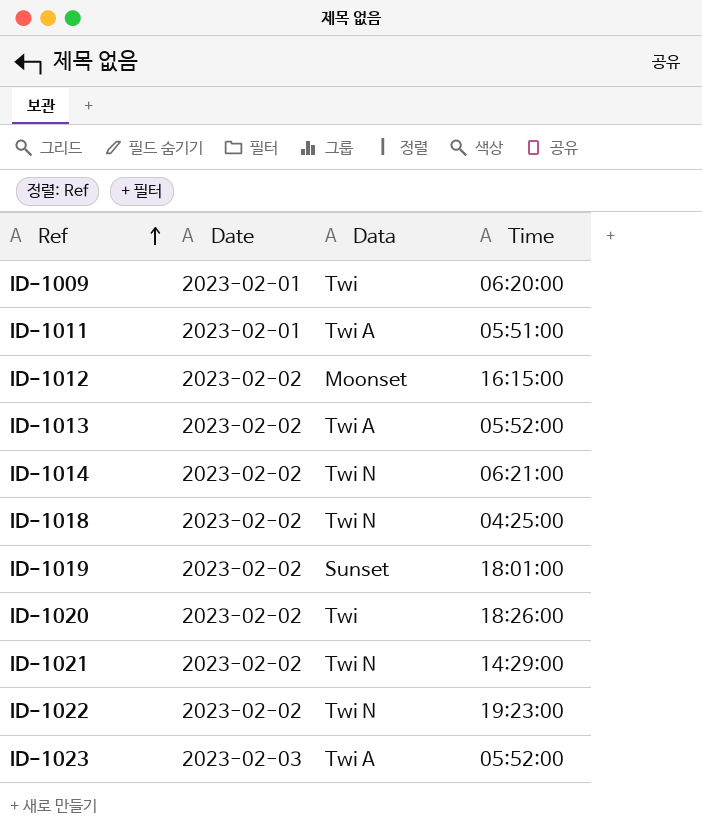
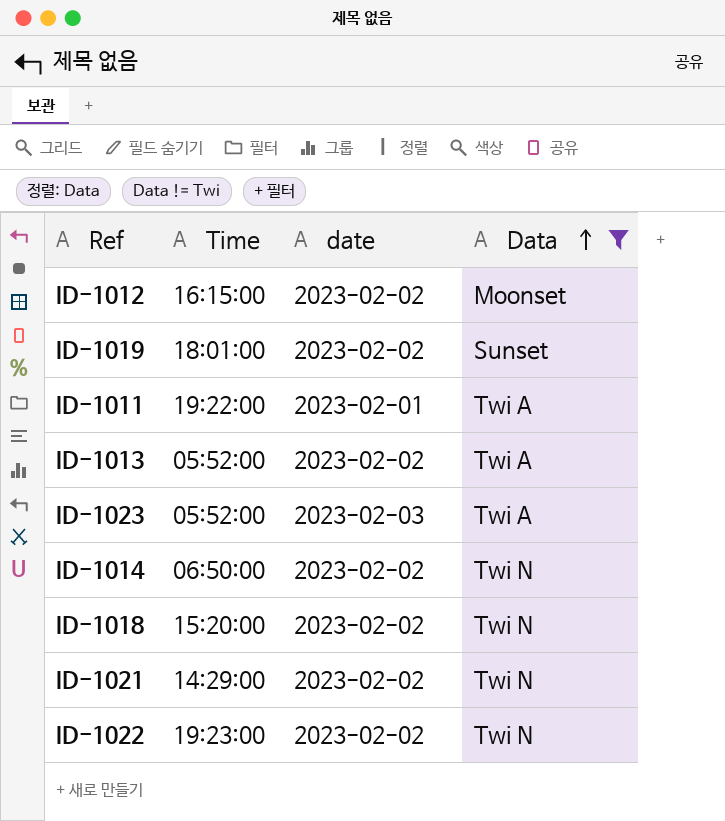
filter: none -> Data != Twi
row order: Ref ascending -> Data ascending
column Time | position: 4 -> 2
column name: Date -> date
ID-1011 | Time: 05:51:00 -> 19:22:00
ID-1014 | Time: 06:21:00 -> 06:50:00
ID-1018 | Time: 04:25:00 -> 15:20:00

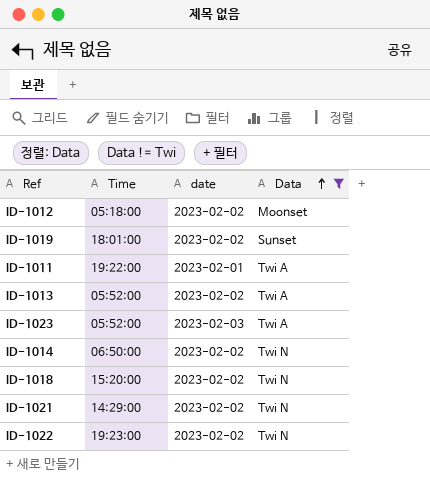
ID-1012 | Time: 16:15:00 -> 05:18:00

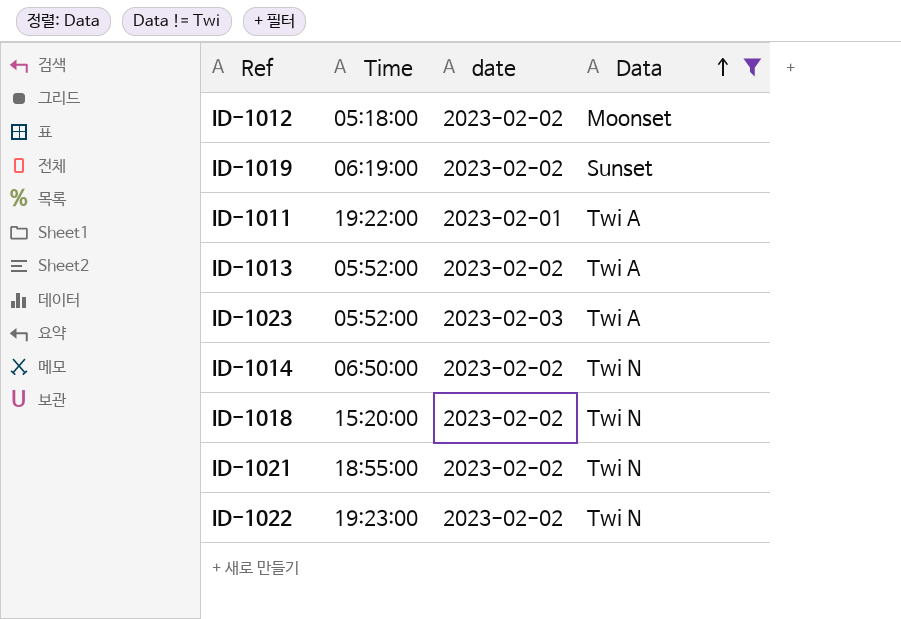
ID-1019 | Time: 18:01:00 -> 06:19:00
ID-1021 | Time: 14:29:00 -> 18:55:00

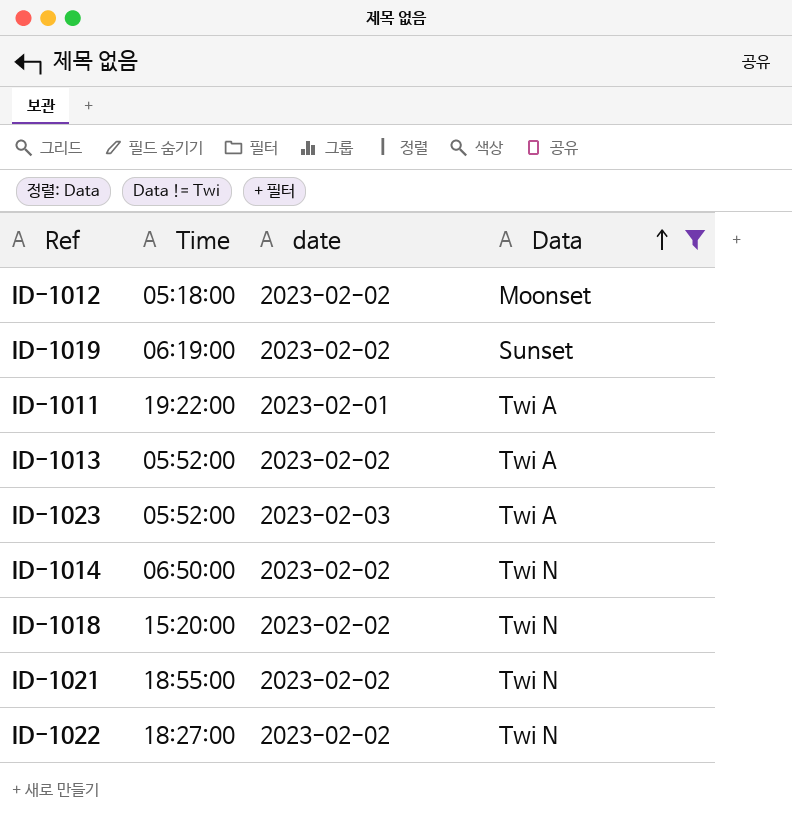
ID-1022 | Time: 19:23:00 -> 18:27:00

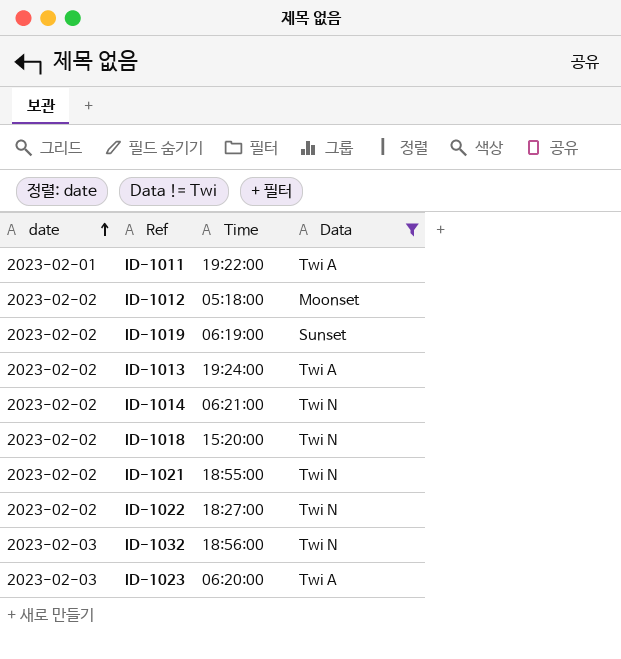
row order: Data ascending -> date ascending
column date | position: 3 -> 1
ID-1013 | Time: 05:52:00 -> 19:24:00
ID-1014 | Time: 06:50:00 -> 06:21:00
row ID-1032: none -> 2023-02-03 | 18:56:00 | Twi N
ID-1023 | Time: 05:52:00 -> 06:20:00

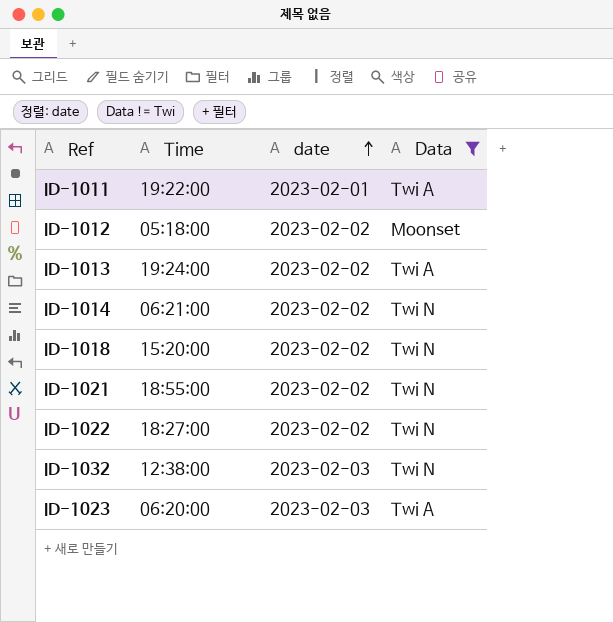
column date | position: 1 -> 3
row ID-1019: 2023-02-02 | 06:19:00 | Sunset -> none
ID-1032 | Time: 18:56:00 -> 12:38:00

